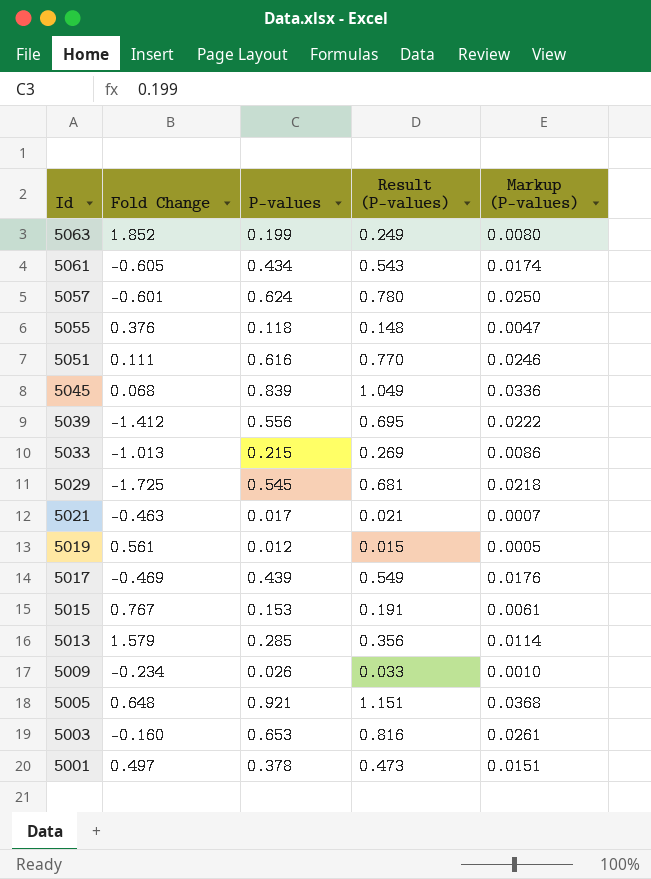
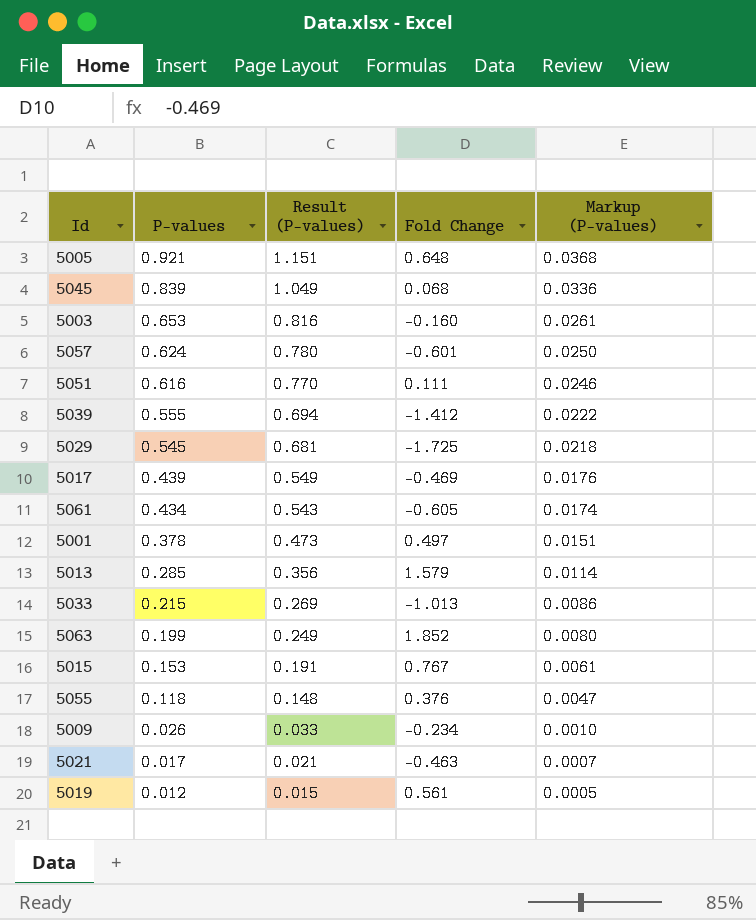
row order: Id descending -> P-values descending
column Fold Change | position: 2 -> 4
5039 | P-values: 0.556 -> 0.555
5039 | Result (P-values): 0.695 -> 0.694

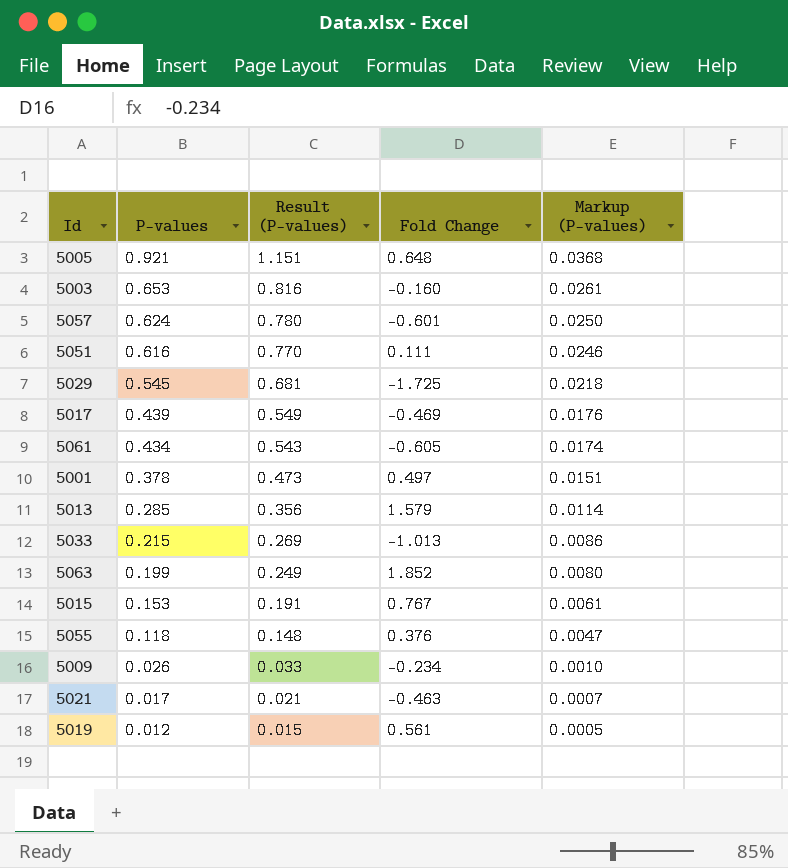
row 5045: 0.839 | 1.049 | 0.068 | 0.0336 -> none
row 5039: 0.555 | 0.694 | -1.412 | 0.0222 -> none

